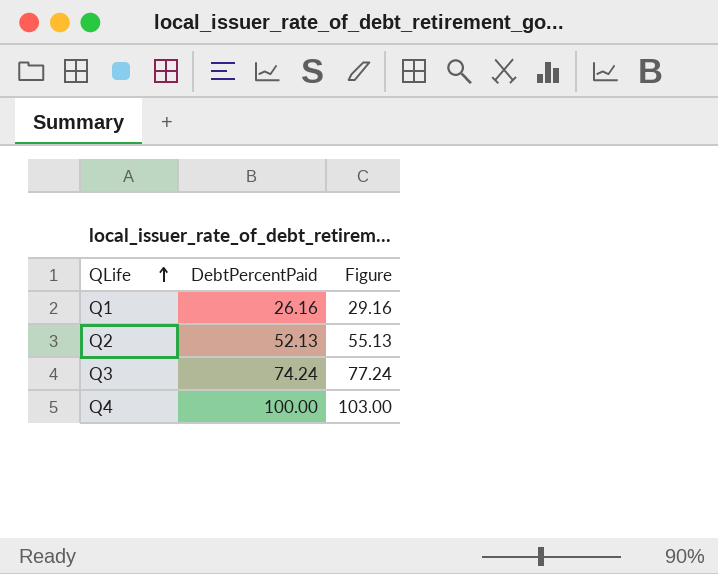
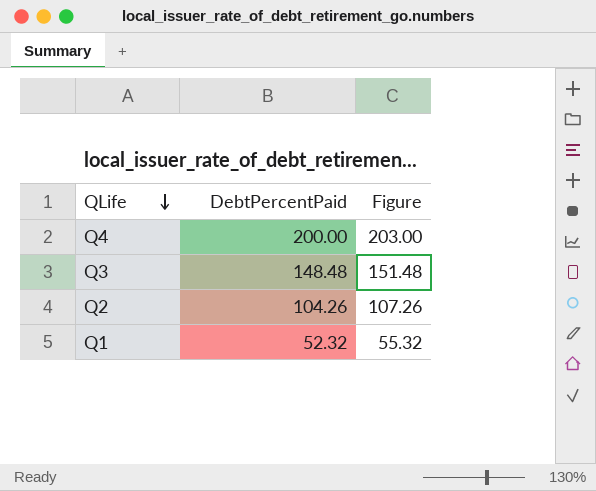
row order: QLife ascending -> QLife descending
Q4 | DebtPercentPaid: 100.00 -> 200.00
Q4 | Figure: 103.00 -> 203.00
Q3 | DebtPercentPaid: 74.24 -> 148.48
Q3 | Figure: 77.24 -> 151.48
Q2 | DebtPercentPaid: 52.13 -> 104.26
Q2 | Figure: 55.13 -> 107.26
Q1 | DebtPercentPaid: 26.16 -> 52.32
Q1 | Figure: 29.16 -> 55.32

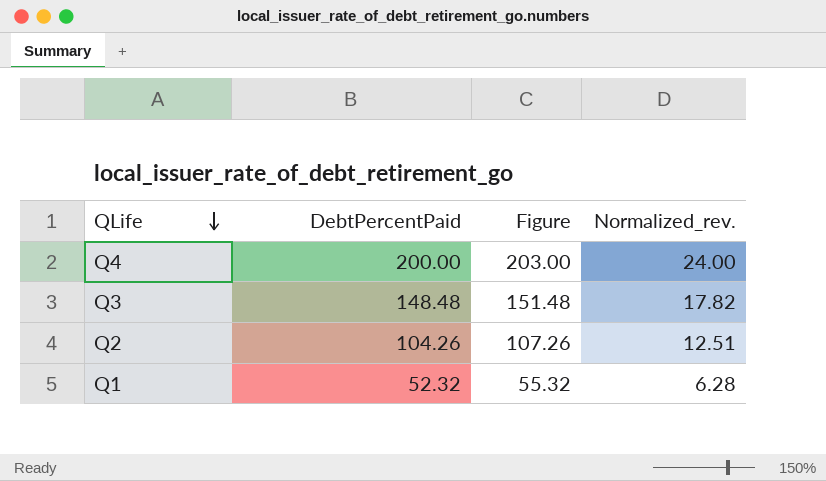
column Normalized_rev. | formula: none -> [DebtPercentPaid] * 0.12

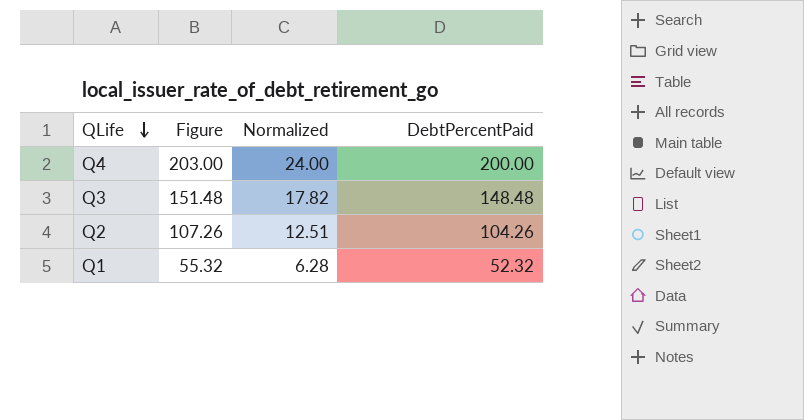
column name: Normalized_rev. -> Normalized
column DebtPercentPaid | position: 2 -> 4

